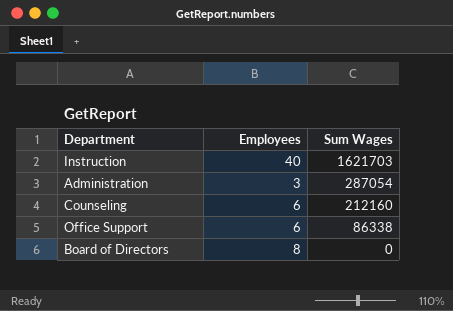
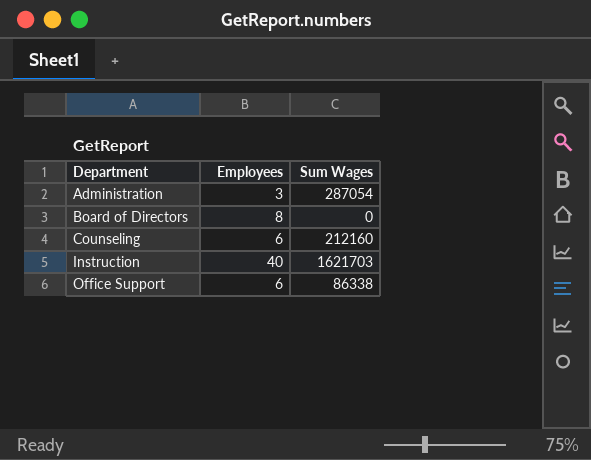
row order: Sum Wages descending -> Department ascending

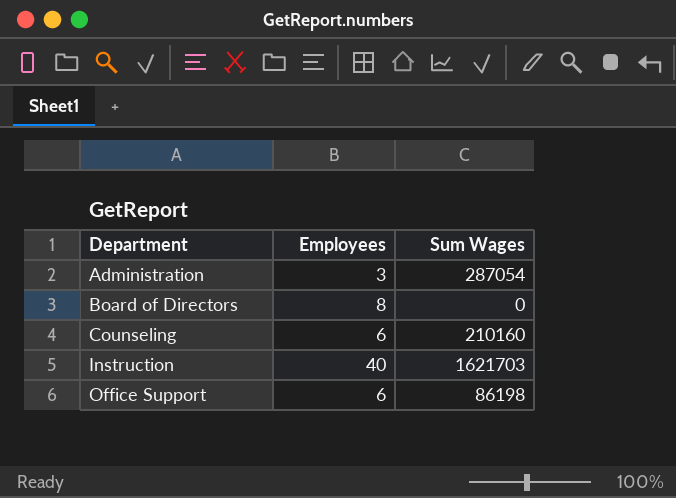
Counseling | Sum Wages: 212160 -> 210160
Office Support | Sum Wages: 86338 -> 86198

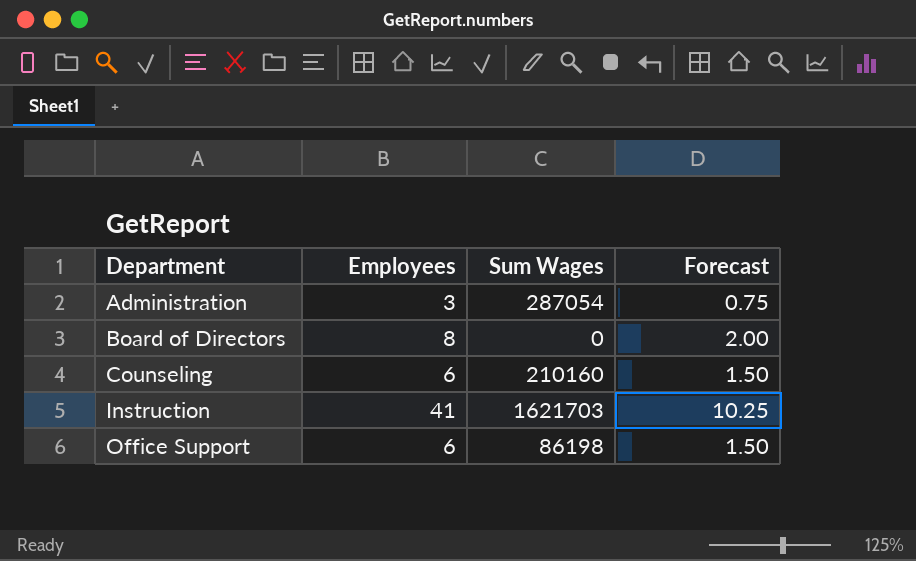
column Forecast | formula: none -> [Employees] * 0.25
Instruction | Employees: 40 -> 41

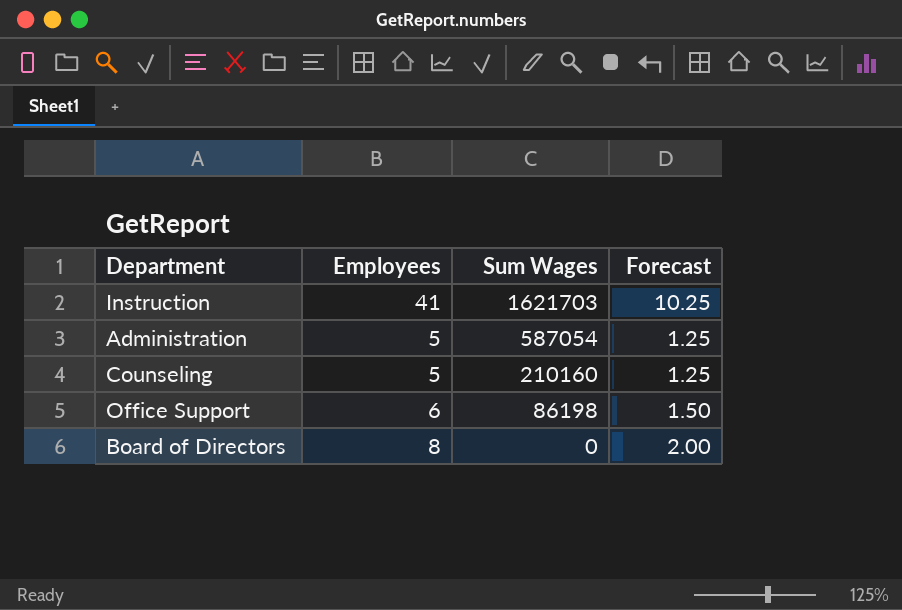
row order: Department ascending -> Sum Wages descending
Administration | Employees: 3 -> 5
Administration | Sum Wages: 287054 -> 587054
Administration | Forecast: 0.75 -> 1.25
Counseling | Employees: 6 -> 5
Counseling | Forecast: 1.50 -> 1.25

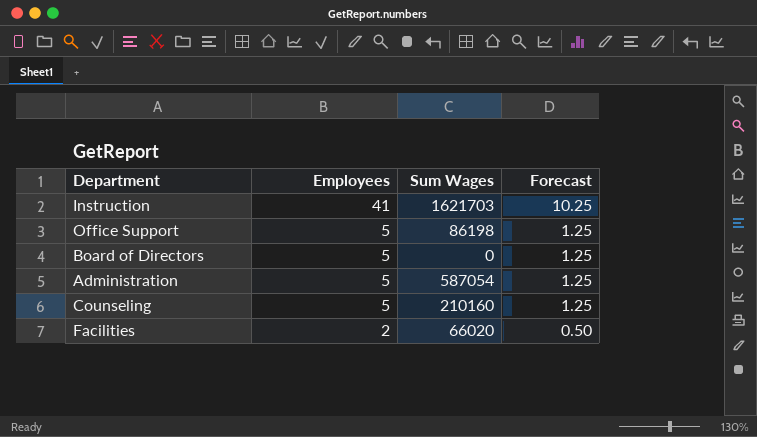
row order: Sum Wages descending -> Employees descending
Office Support | Employees: 6 -> 5
Office Support | Forecast: 1.50 -> 1.25
Board of Directors | Employees: 8 -> 5
Board of Directors | Forecast: 2.00 -> 1.25
row Facilities: none -> 2 | 66020 | 0.50

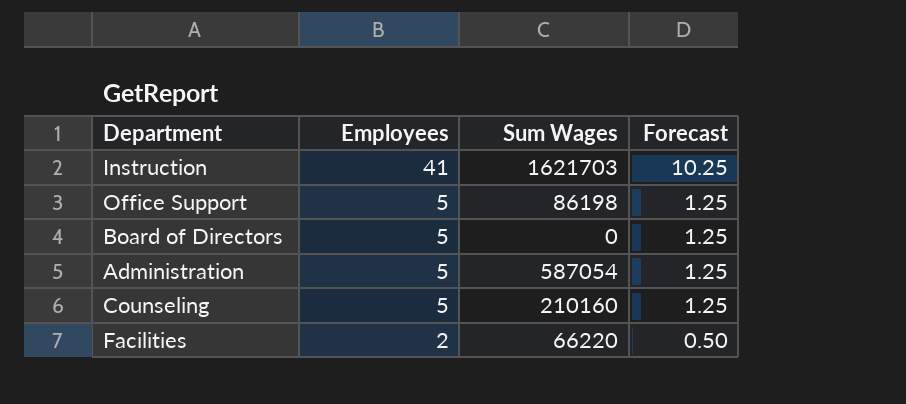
Facilities | Sum Wages: 66020 -> 66220

